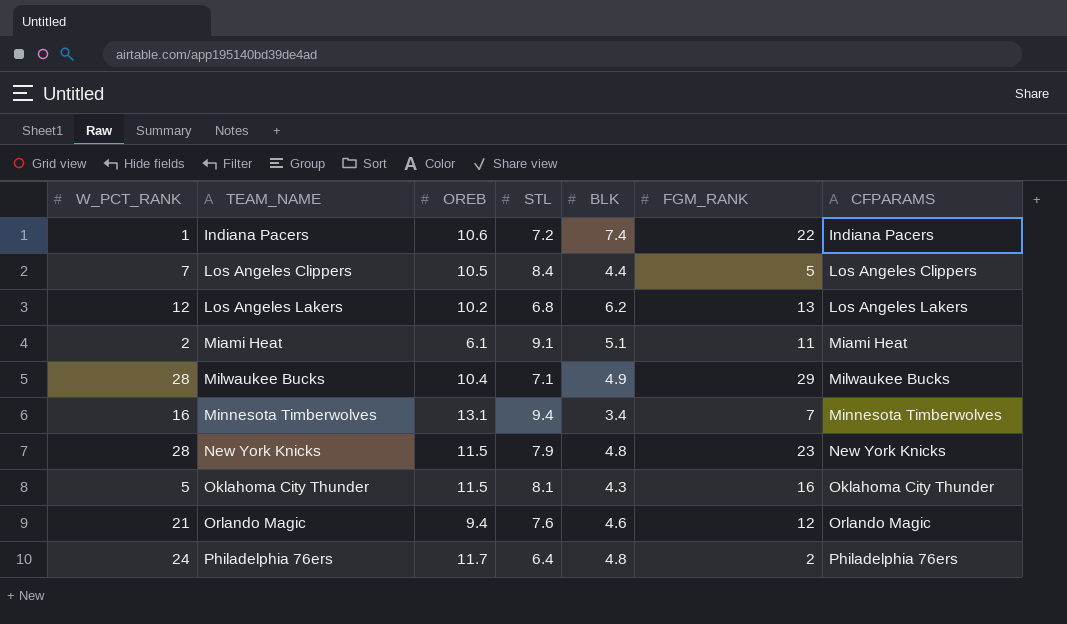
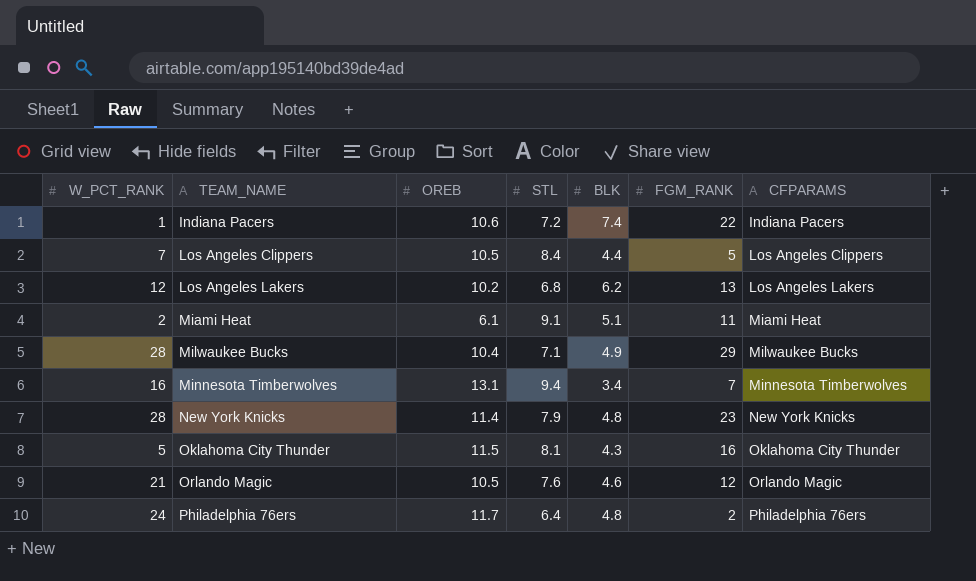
New York Knicks | OREB: 11.5 -> 11.4
Orlando Magic | OREB: 9.4 -> 10.5

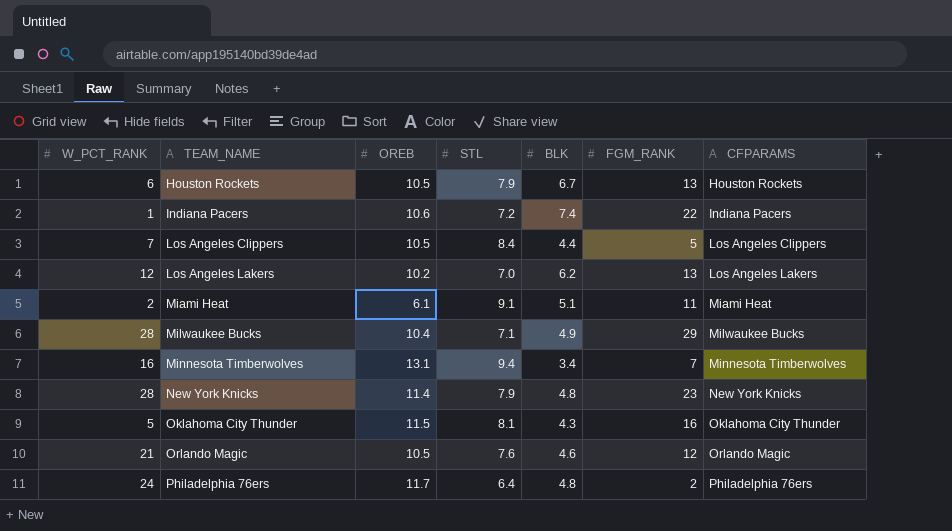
row Houston Rockets: none -> 6 | 10.5 | 7.9 | 6.7 | 13 | Houston Rockets
Los Angeles Lakers | STL: 6.8 -> 7.0

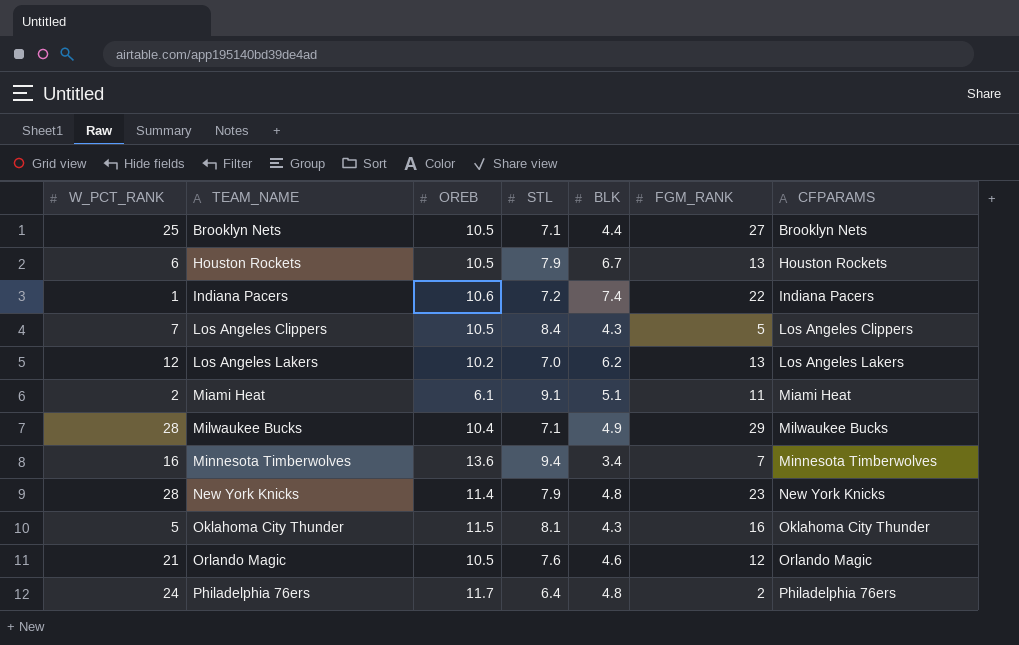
row Brooklyn Nets: none -> 25 | 10.5 | 7.1 | 4.4 | 27 | Brooklyn Nets
Los Angeles Clippers | BLK: 4.4 -> 4.3
Minnesota Timberwolves | OREB: 13.1 -> 13.6

